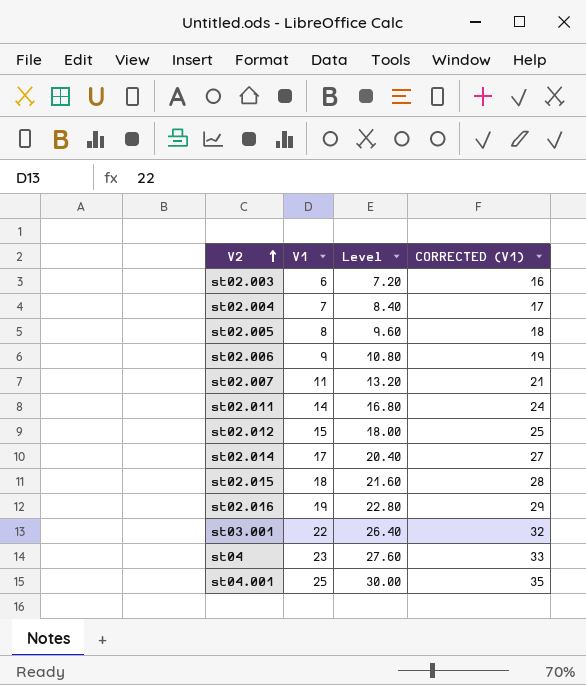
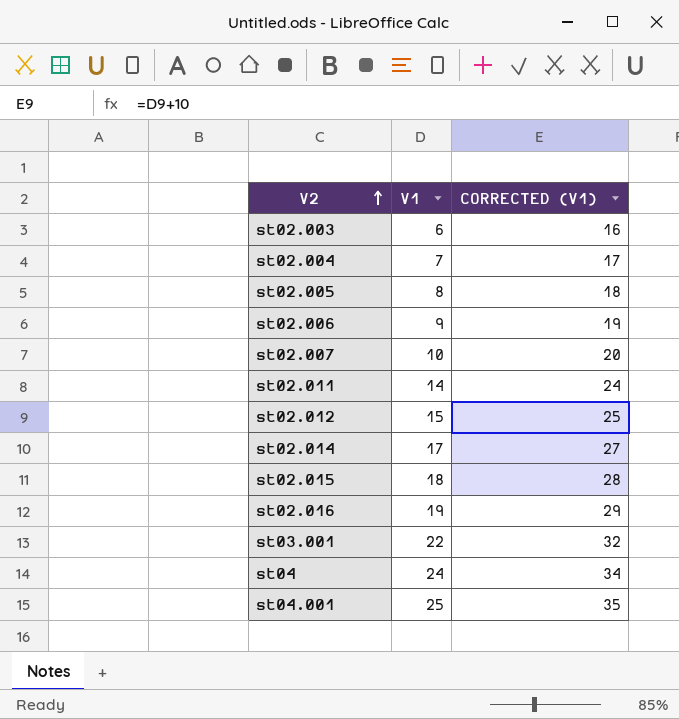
column Level | formula: [V1] * 1.2 -> none
st02.007 | V1: 11 -> 10
st02.007 | CORRECTED (V1): 21 -> 20
st04 | V1: 23 -> 24
st04 | CORRECTED (V1): 33 -> 34

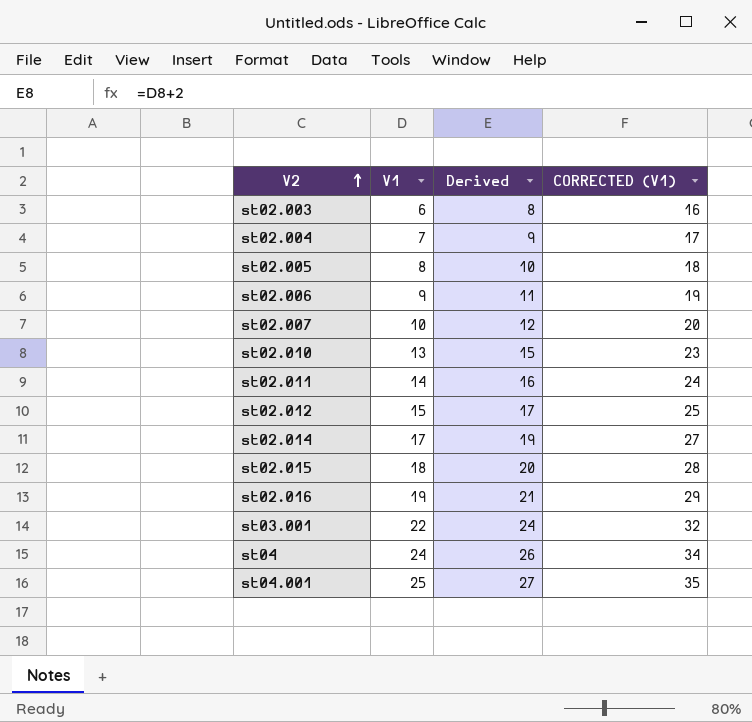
column Derived | formula: none -> [V1] + 2
row st02.010: none -> 13 | 15 | 23

